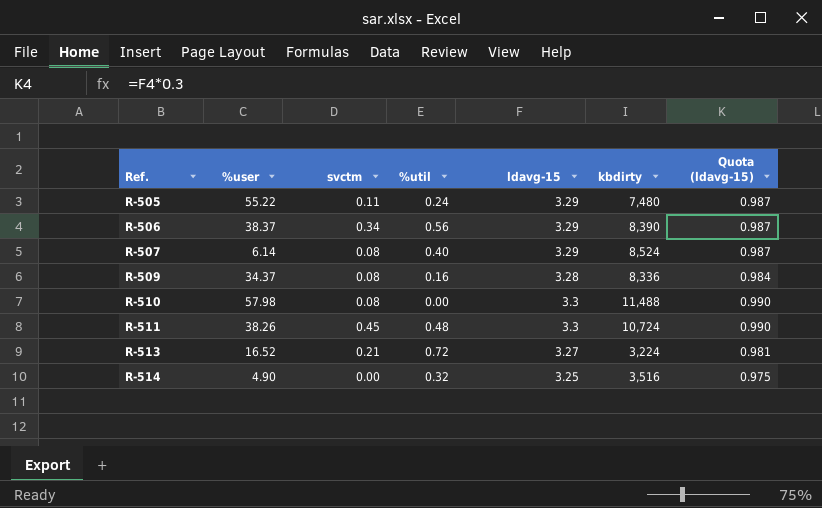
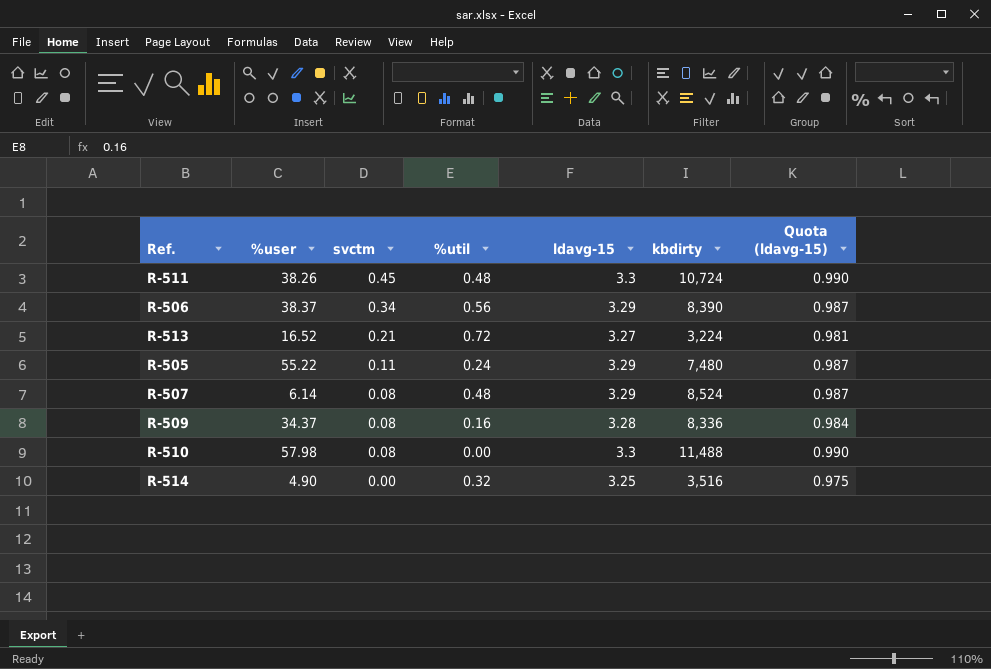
row order: Ref. ascending -> svctm descending
R-507 | %util: 0.40 -> 0.48

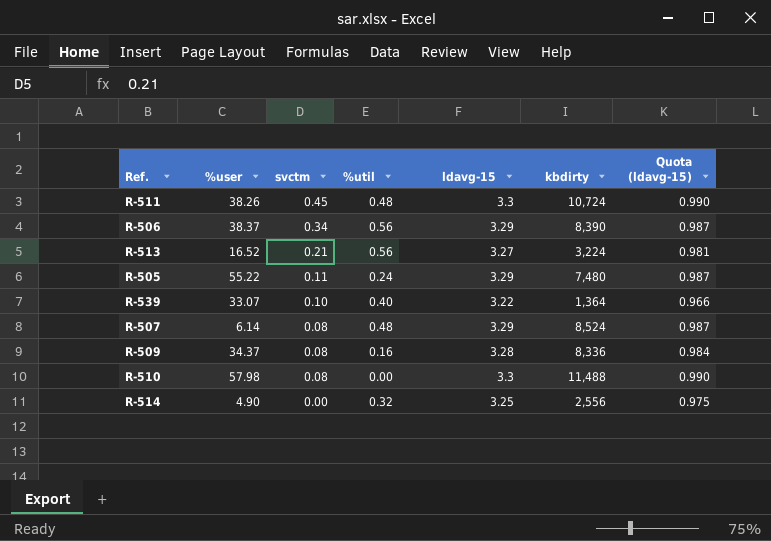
R-513 | %util: 0.72 -> 0.56
row R-539: none -> 33.07 | 0.10 | 0.40 | 3.22 | 1,364 | 0.966
R-514 | kbdirty: 3,516 -> 2,556

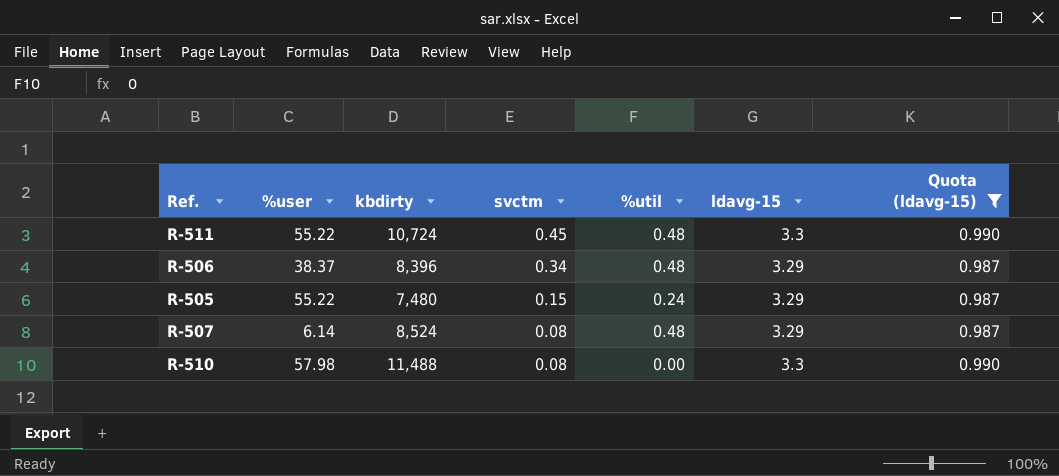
filter: none -> Quota (ldavg-15) >= 0.987
column kbdirty | position: 6 -> 3
R-511 | %user: 38.26 -> 55.22
R-506 | kbdirty: 8,390 -> 8,396
R-506 | %util: 0.56 -> 0.48
R-505 | svctm: 0.11 -> 0.15

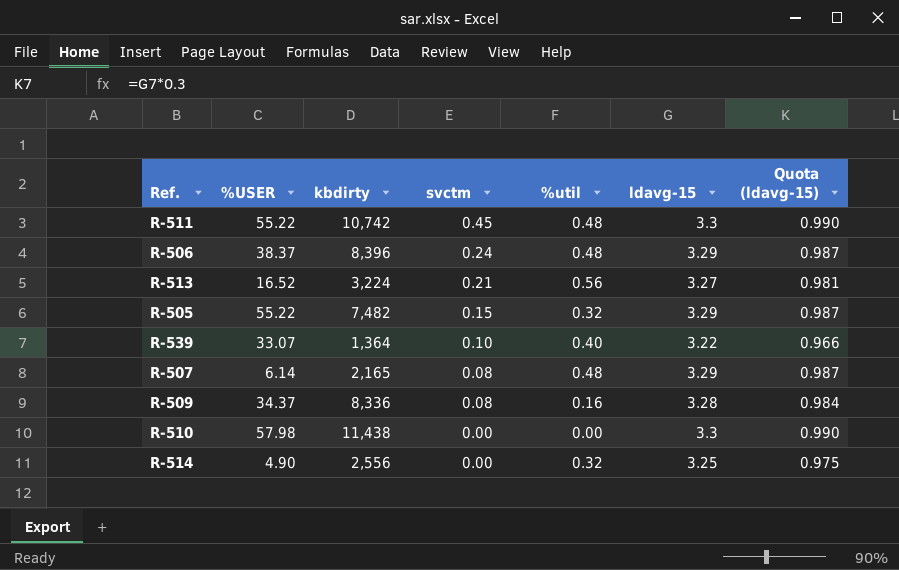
filter: Quota (ldavg-15) >= 0.987 -> none
column name: %user -> %USER
R-511 | kbdirty: 10,724 -> 10,742
R-506 | svctm: 0.34 -> 0.24
R-505 | kbdirty: 7,480 -> 7,482
R-505 | %util: 0.24 -> 0.32
R-507 | kbdirty: 8,524 -> 2,165
R-510 | kbdirty: 11,488 -> 11,438
R-510 | svctm: 0.08 -> 0.00

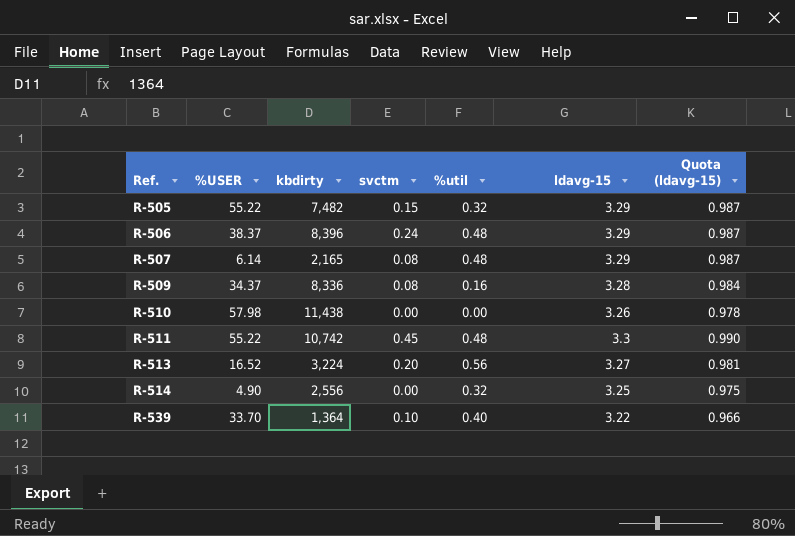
row order: svctm descending -> Ref. ascending
R-510 | ldavg-15: 3.3 -> 3.26
R-510 | Quota (ldavg-15): 0.990 -> 0.978
R-513 | svctm: 0.21 -> 0.20
R-539 | %USER: 33.07 -> 33.70

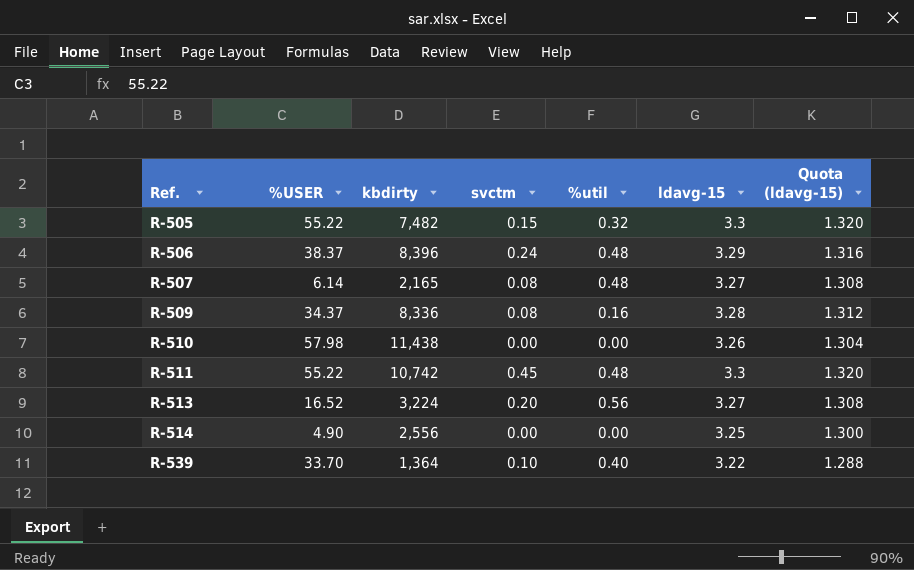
column Quota (ldavg-15) | formula: [ldavg-15] * 0.3 -> [ldavg-15] * 0.4
R-505 | ldavg-15: 3.29 -> 3.3
R-507 | ldavg-15: 3.29 -> 3.27
R-514 | %util: 0.32 -> 0.00

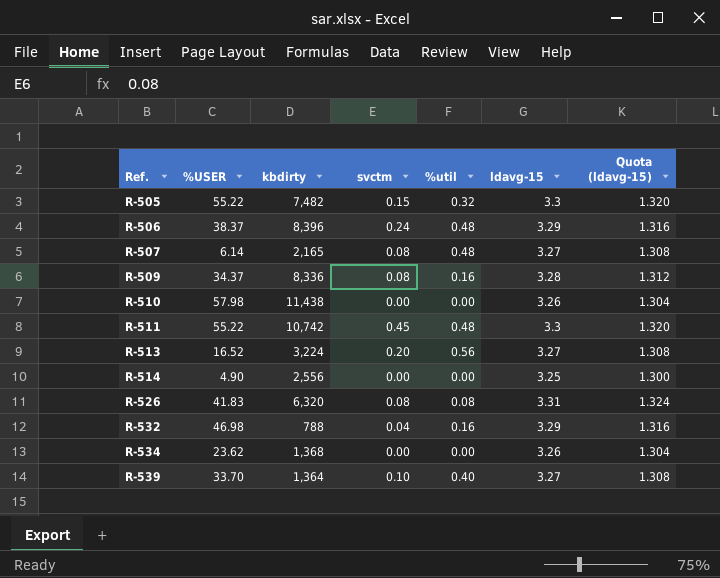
row R-526: none -> 41.83 | 6,320 | 0.08 | 0.08 | 3.31 | 1.324
row R-532: none -> 46.98 | 788 | 0.04 | 0.16 | 3.29 | 1.316
row R-534: none -> 23.62 | 1,368 | 0.00 | 0.00 | 3.26 | 1.304
R-539 | ldavg-15: 3.22 -> 3.27
R-539 | Quota (ldavg-15): 1.288 -> 1.308

